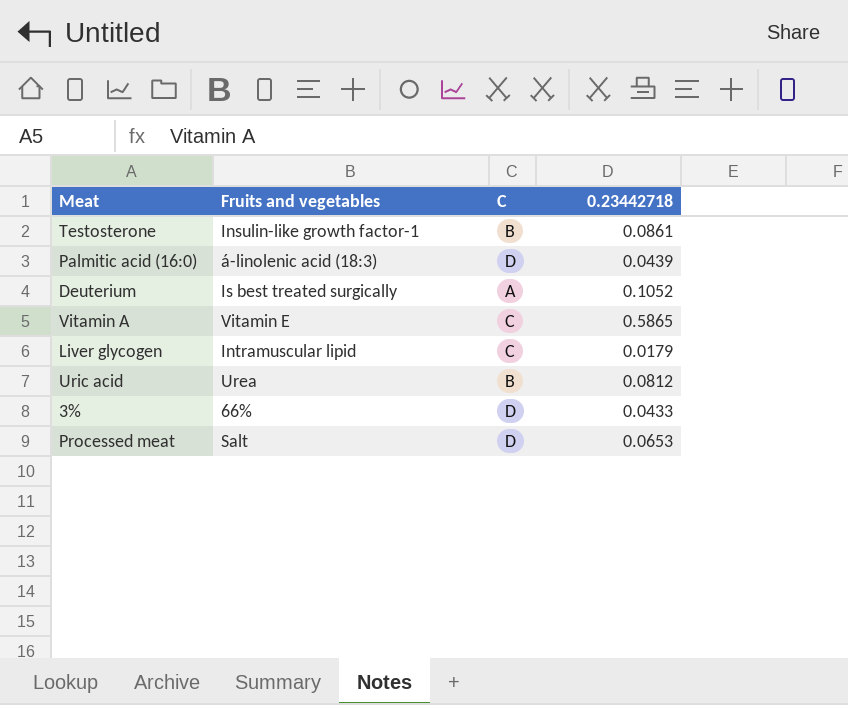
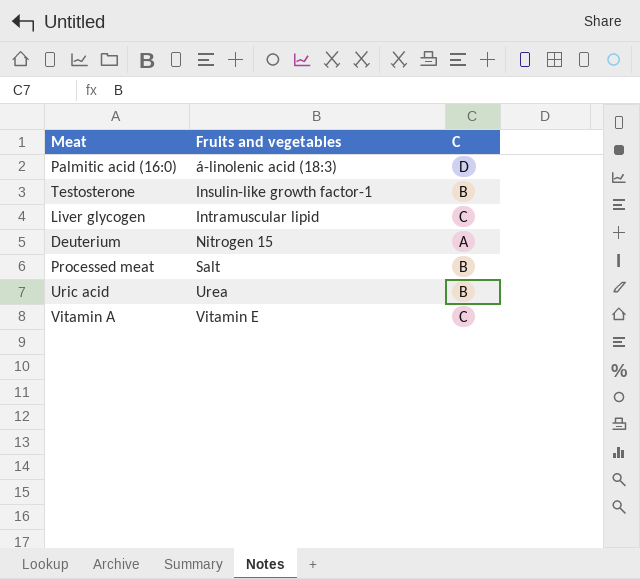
row order: none -> Fruits and vegetables ascending
column 0.23442718 | position: 4 -> none
row 3%: 66% | D | 0.0433 -> none
Deuterium | Fruits and vegetables: Is best treated surgically -> Nitrogen 15
Processed meat | C: D -> B

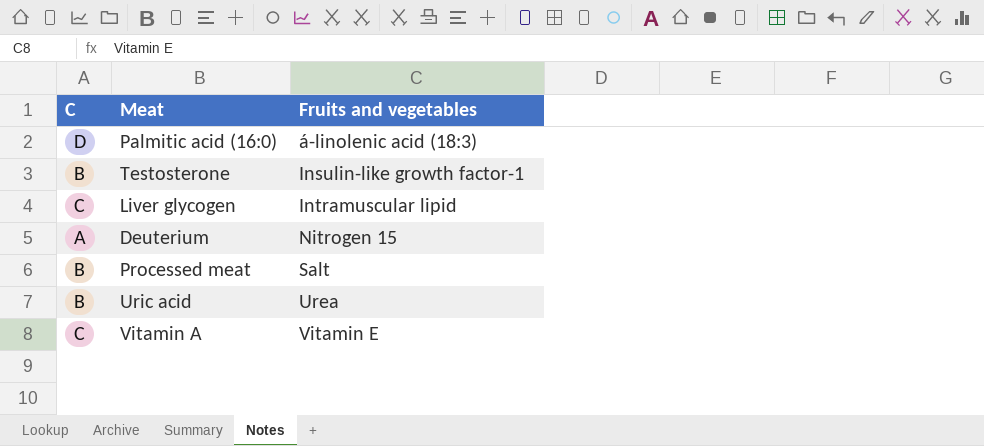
column C | position: 3 -> 1

